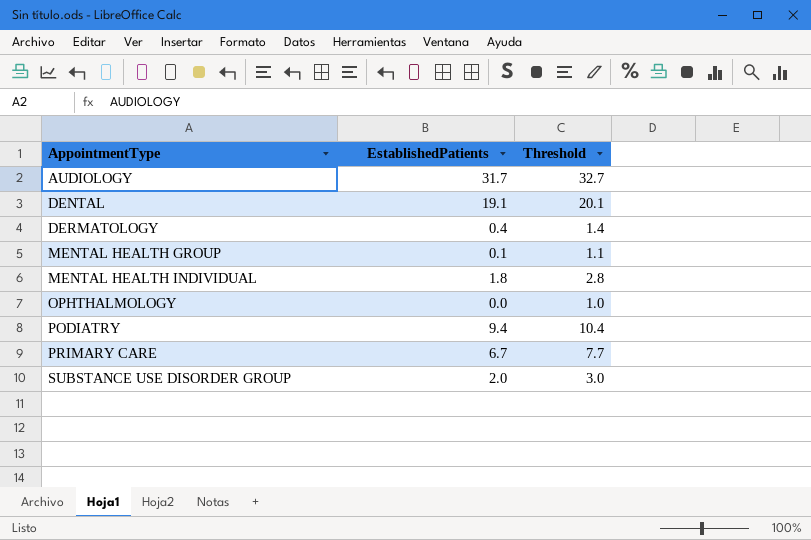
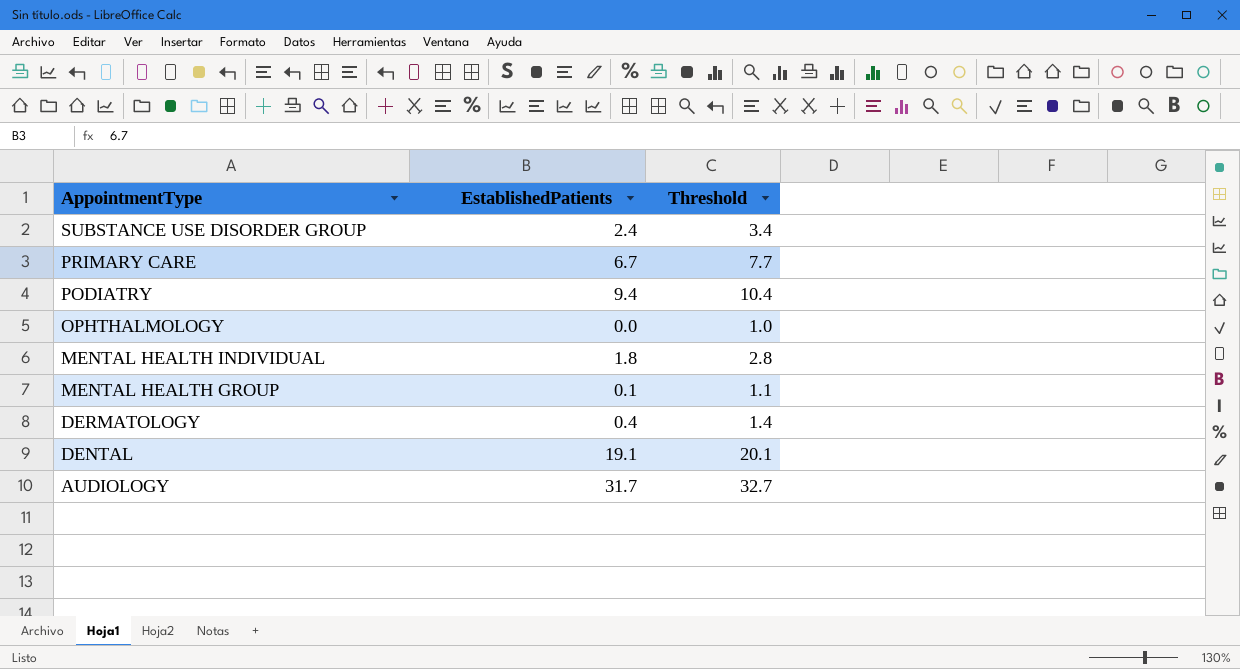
row order: AppointmentType ascending -> AppointmentType descending
SUBSTANCE USE DISORDER GROUP | EstablishedPatients: 2.0 -> 2.4
SUBSTANCE USE DISORDER GROUP | Threshold: 3.0 -> 3.4

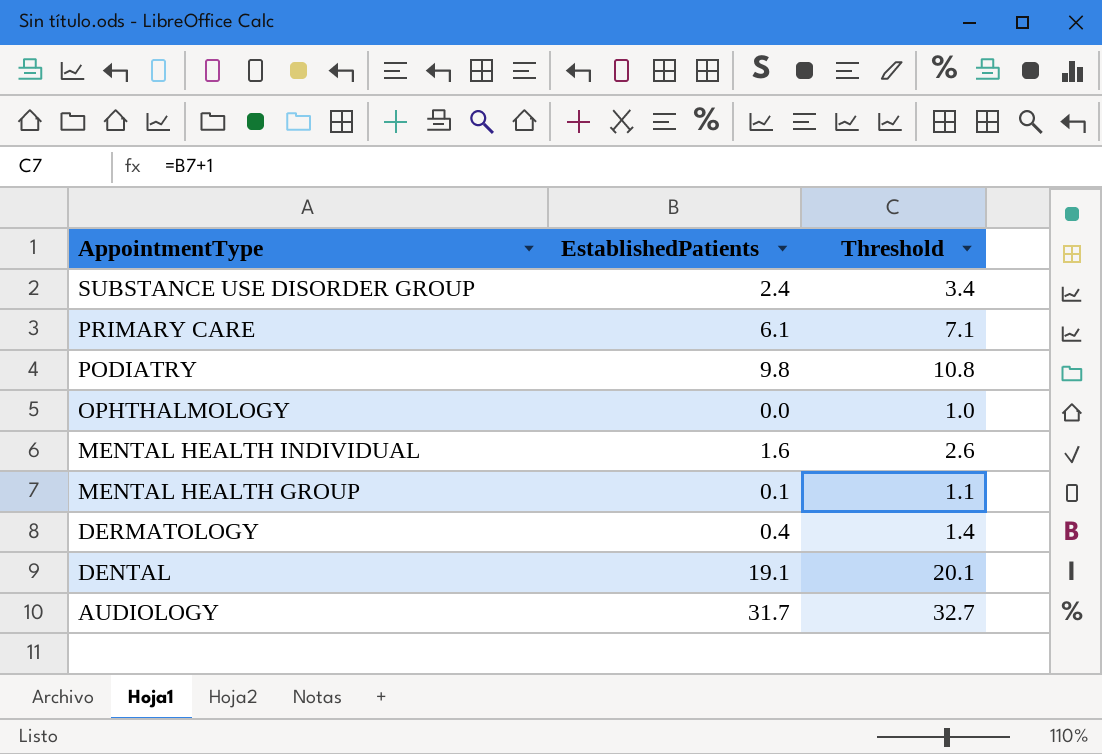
PRIMARY CARE | EstablishedPatients: 6.7 -> 6.1
PRIMARY CARE | Threshold: 7.7 -> 7.1
PODIATRY | EstablishedPatients: 9.4 -> 9.8
PODIATRY | Threshold: 10.4 -> 10.8
MENTAL HEALTH INDIVIDUAL | EstablishedPatients: 1.8 -> 1.6
MENTAL HEALTH INDIVIDUAL | Threshold: 2.8 -> 2.6

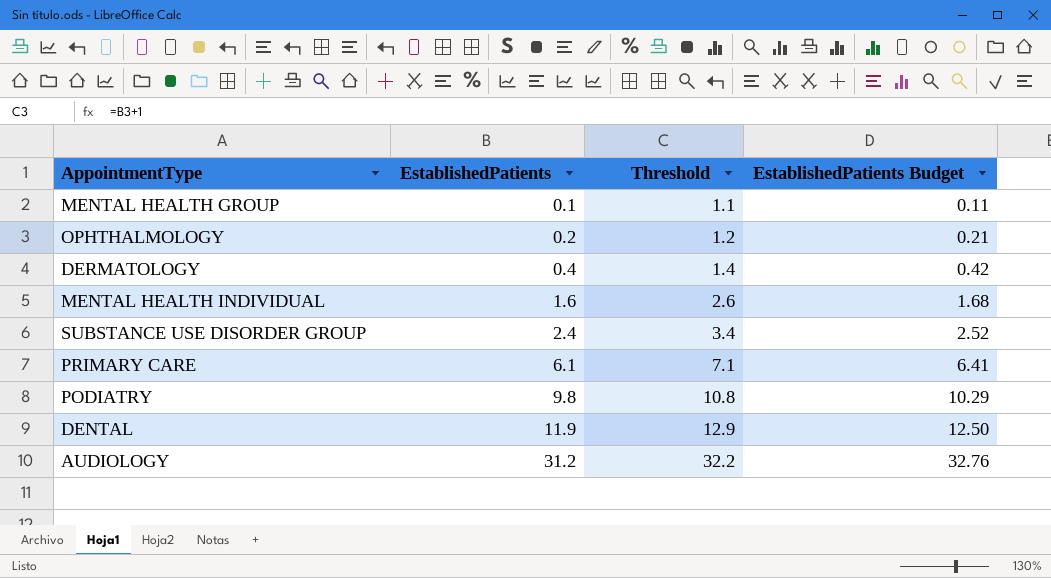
row order: AppointmentType descending -> EstablishedPatients ascending
column EstablishedPatients Budget | formula: none -> [EstablishedPatients] * 1.05
OPHTHALMOLOGY | EstablishedPatients: 0.0 -> 0.2
OPHTHALMOLOGY | Threshold: 1.0 -> 1.2
DENTAL | EstablishedPatients: 19.1 -> 11.9
DENTAL | Threshold: 20.1 -> 12.9
AUDIOLOGY | EstablishedPatients: 31.7 -> 31.2
AUDIOLOGY | Threshold: 32.7 -> 32.2

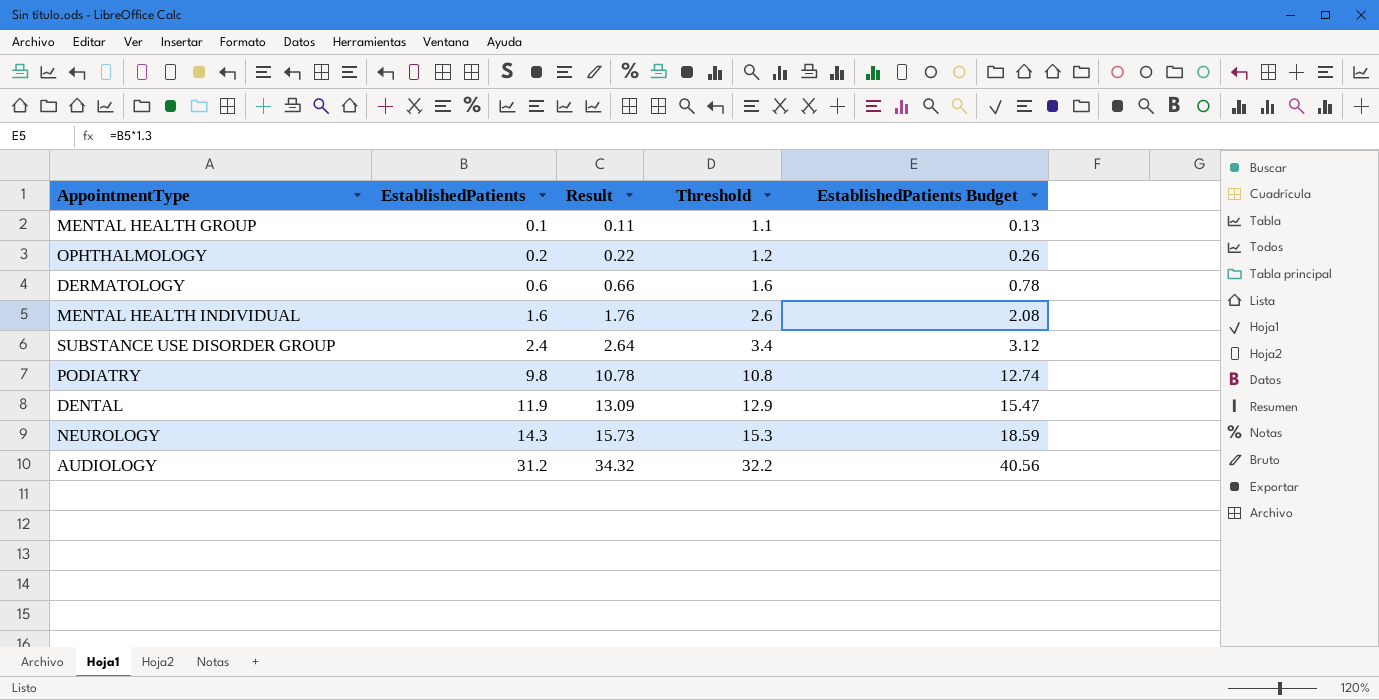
column Result | formula: none -> [EstablishedPatients] * 1.1
column EstablishedPatients Budget | formula: [EstablishedPatients] * 1.05 -> [EstablishedPatients] * 1.3
row PRIMARY CARE: 6.1 | 7.1 | 6.41 -> none
DERMATOLOGY | EstablishedPatients: 0.4 -> 0.6
DERMATOLOGY | Threshold: 1.4 -> 1.6
row NEUROLOGY: none -> 14.3 | 15.73 | 15.3 | 18.59

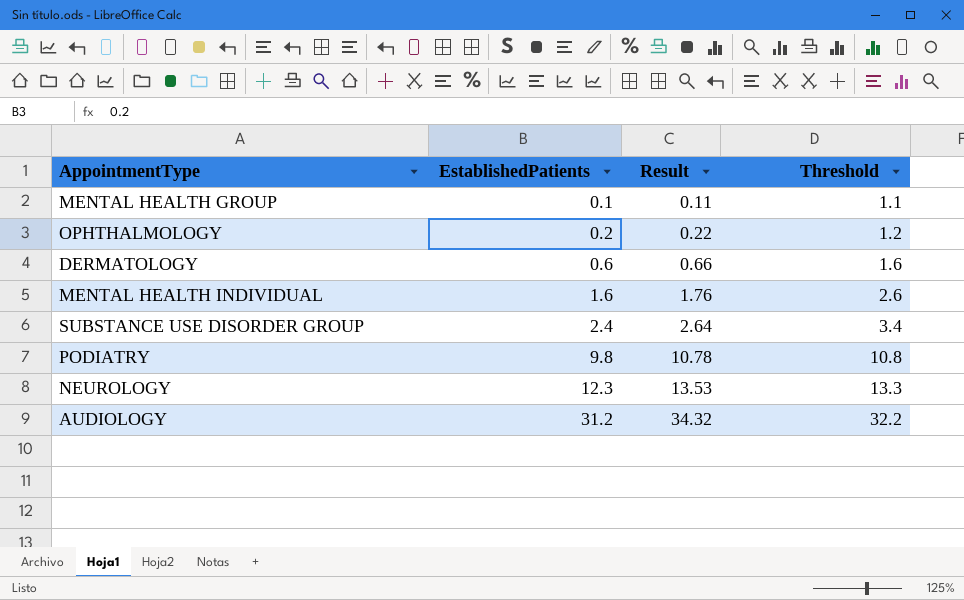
column EstablishedPatients Budget | formula: [EstablishedPatients] * 1.3 -> none
row DENTAL: 11.9 | 13.09 | 12.9 | 15.47 -> none
NEUROLOGY | EstablishedPatients: 14.3 -> 12.3
NEUROLOGY | Result: 15.73 -> 13.53
NEUROLOGY | Threshold: 15.3 -> 13.3

